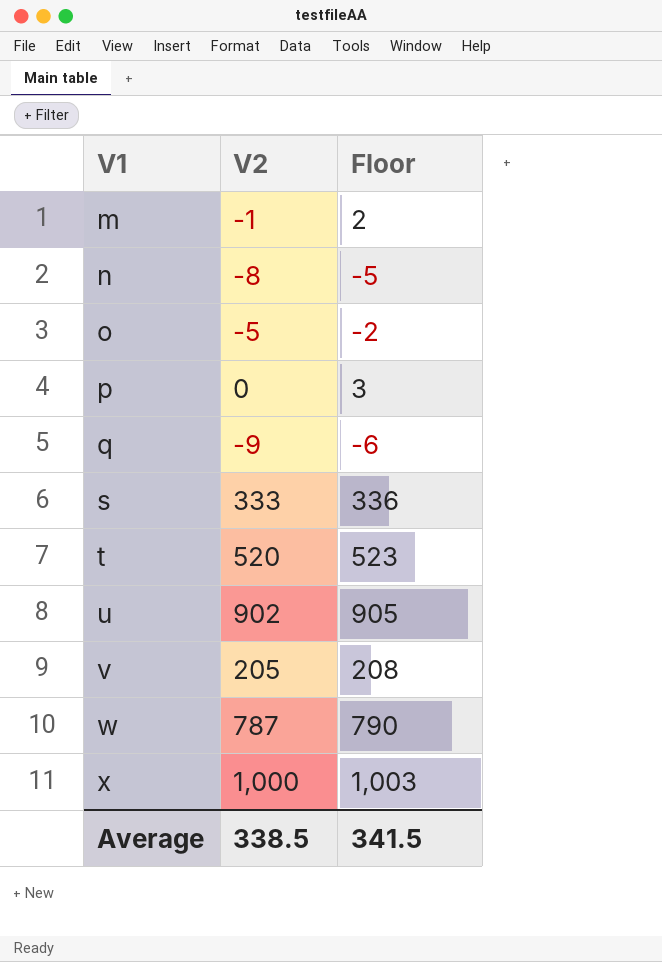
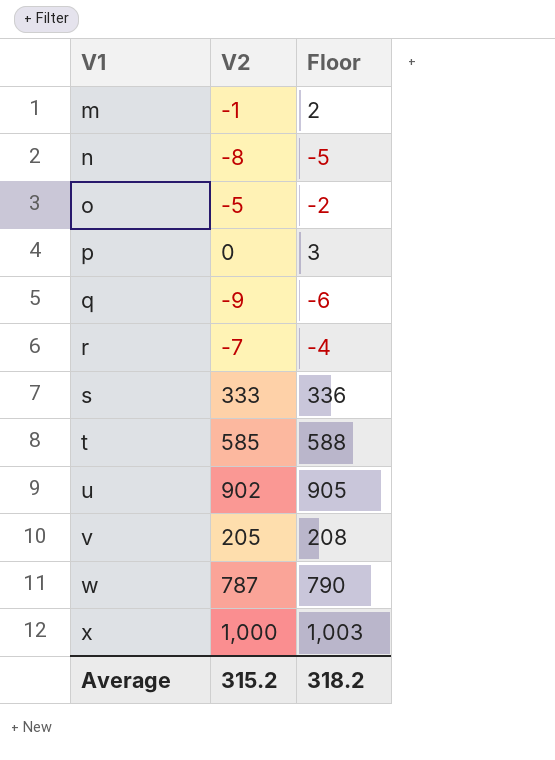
row r: none -> -7 | -4
t | V2: 520 -> 585
t | Floor: 523 -> 588
Average | V2: 338.5 -> 315.2
Average | Floor: 341.5 -> 318.2

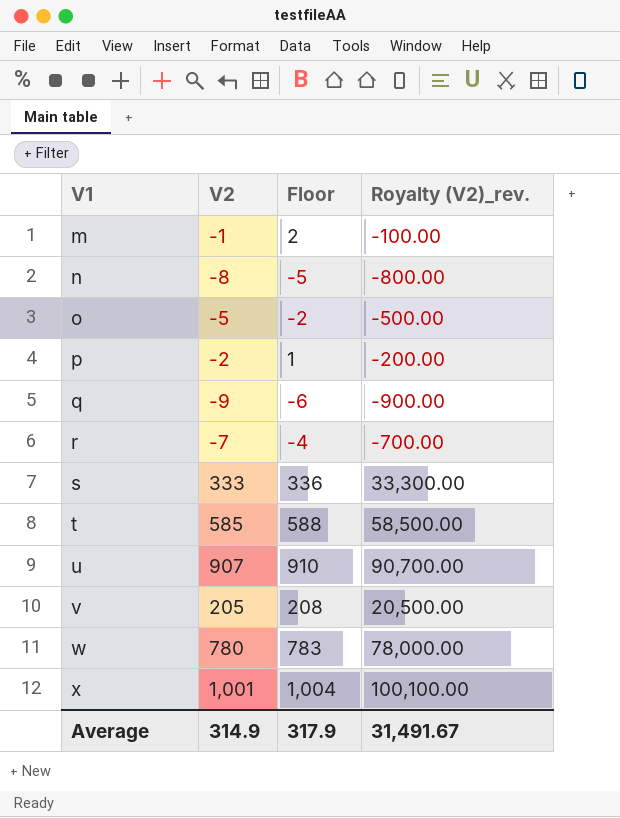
column Royalty (V2)_rev. | formula: none -> [V2] * 100
p | V2: 0 -> -2
p | Floor: 3 -> 1
u | V2: 902 -> 907
u | Floor: 905 -> 910
w | V2: 787 -> 780
w | Floor: 790 -> 783
x | V2: 1,000 -> 1,001
x | Floor: 1,003 -> 1,004
Average | V2: 315.2 -> 314.9
Average | Floor: 318.2 -> 317.9

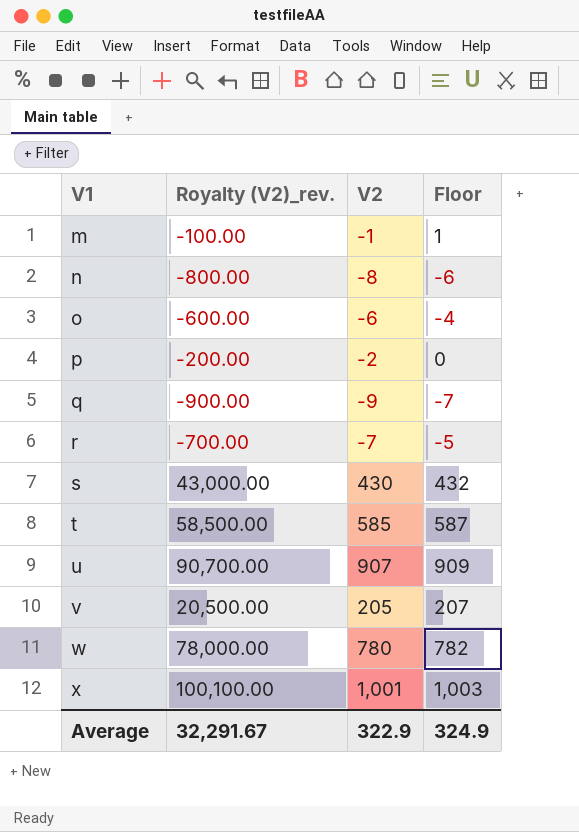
column Royalty (V2)_rev. | position: 4 -> 2
column Floor | formula: [V2] + 3 -> [V2] + 2
o | Royalty (V2)_rev.: -500.00 -> -600.00
o | V2: -5 -> -6
s | Royalty (V2)_rev.: 33,300.00 -> 43,000.00
s | V2: 333 -> 430
Average | Royalty (V2)_rev.: 31,491.67 -> 32,291.67
Average | V2: 314.9 -> 322.9
Average | Floor: 317.9 -> 324.9

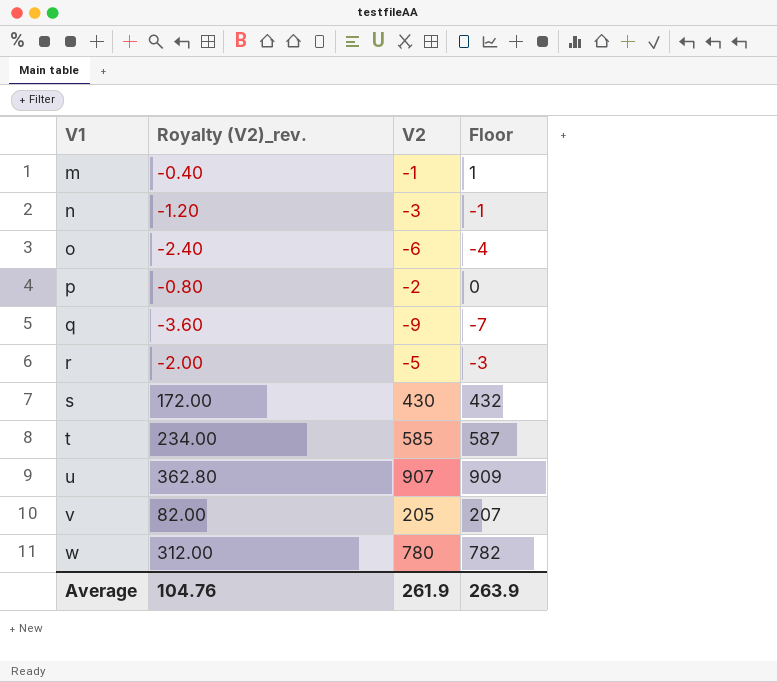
column Royalty (V2)_rev. | formula: [V2] * 100 -> [V2] * 0.4
row x: 100,100.00 | 1,001 | 1,003 -> none
n | V2: -8 -> -3
n | Floor: -6 -> -1
r | V2: -7 -> -5
r | Floor: -5 -> -3
Average | Royalty (V2)_rev.: 32,291.67 -> 104.76
Average | V2: 322.9 -> 261.9
Average | Floor: 324.9 -> 263.9

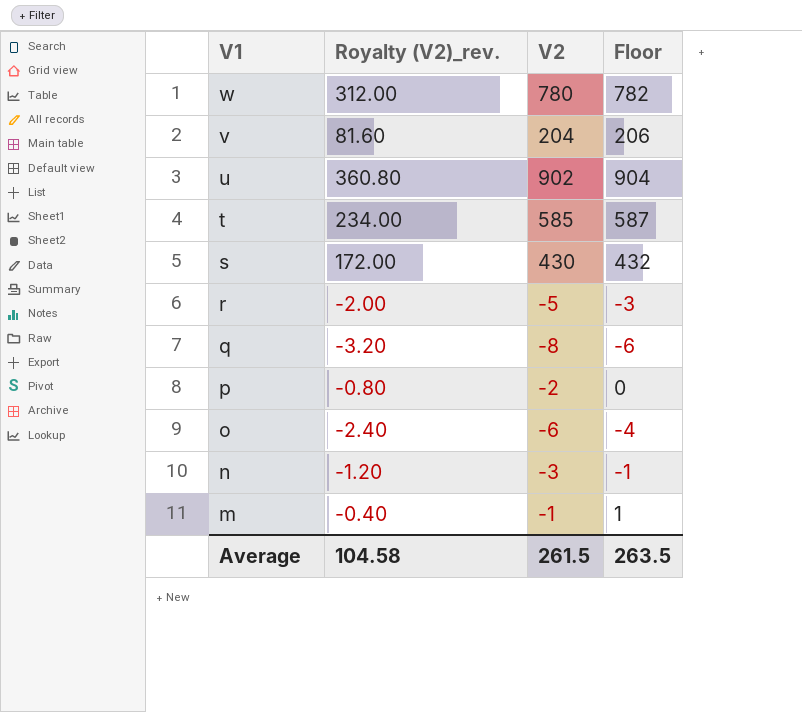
row order: V1 ascending -> V1 descending
v | Royalty (V2)_rev.: 82.00 -> 81.60
v | V2: 205 -> 204
v | Floor: 207 -> 206
u | Royalty (V2)_rev.: 362.80 -> 360.80
u | V2: 907 -> 902
u | Floor: 909 -> 904
q | Royalty (V2)_rev.: -3.60 -> -3.20
q | V2: -9 -> -8
q | Floor: -7 -> -6
Average | Royalty (V2)_rev.: 104.76 -> 104.58
Average | V2: 261.9 -> 261.5
Average | Floor: 263.9 -> 263.5

